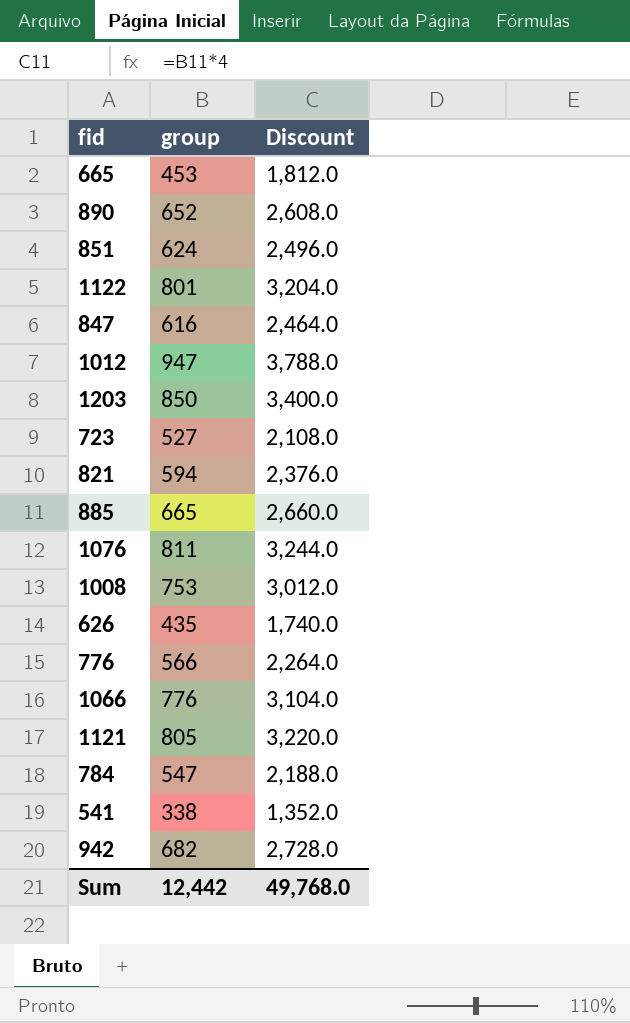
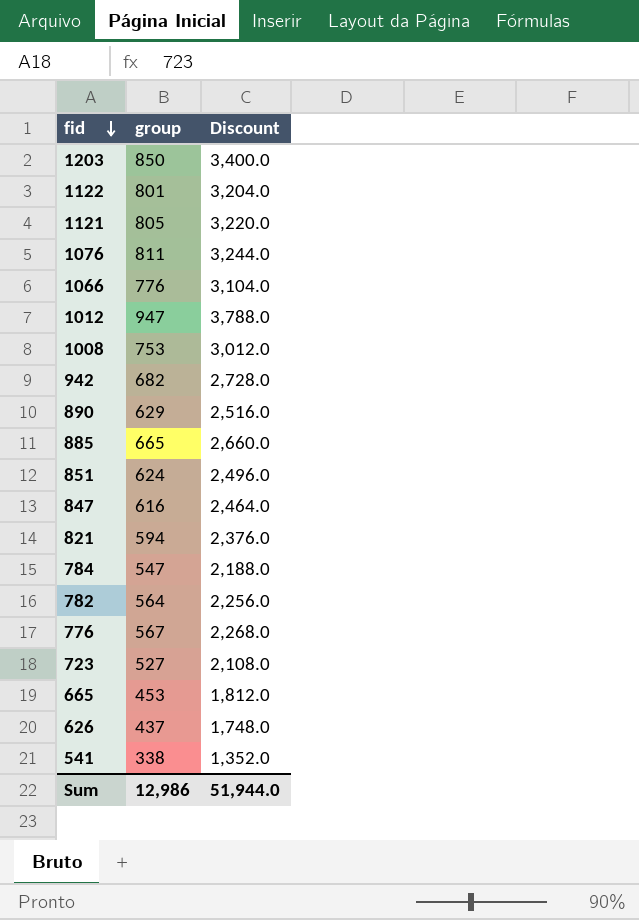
row order: none -> fid descending
890 | group: 652 -> 629
890 | Discount: 2,608.0 -> 2,516.0
row 782: none -> 564 | 2,256.0
776 | group: 566 -> 567
776 | Discount: 2,264.0 -> 2,268.0
626 | group: 435 -> 437
626 | Discount: 1,740.0 -> 1,748.0
Sum | group: 12,442 -> 12,986
Sum | Discount: 49,768.0 -> 51,944.0

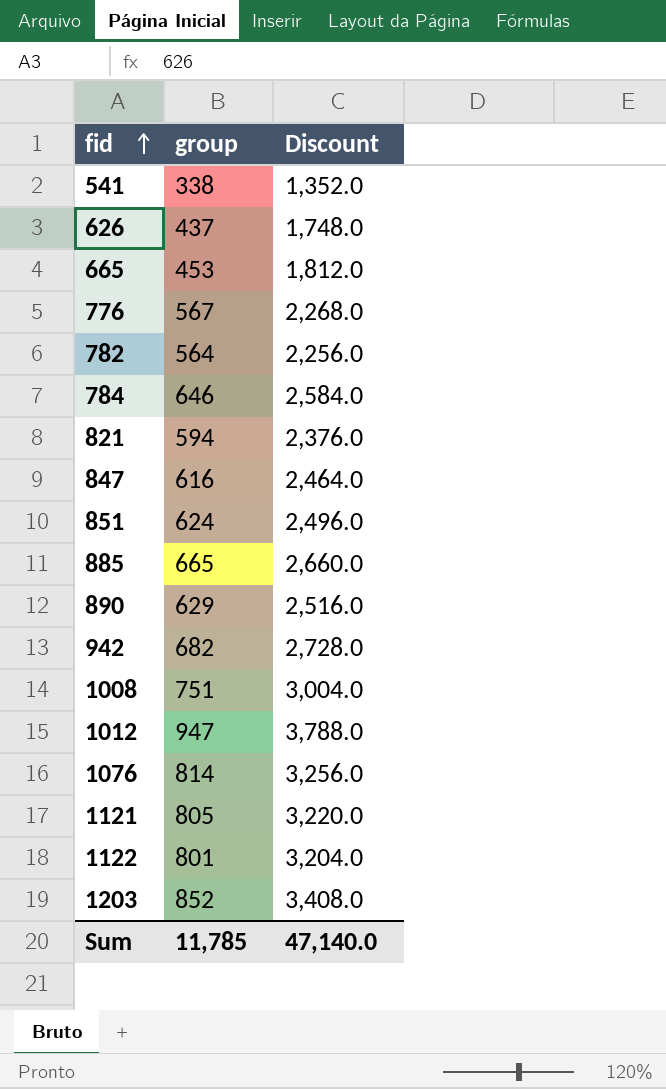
row order: fid descending -> fid ascending
row 1066: 776 | 3,104.0 -> none
row 723: 527 | 2,108.0 -> none
784 | group: 547 -> 646
784 | Discount: 2,188.0 -> 2,584.0
1008 | group: 753 -> 751
1008 | Discount: 3,012.0 -> 3,004.0
1076 | group: 811 -> 814
1076 | Discount: 3,244.0 -> 3,256.0
1203 | group: 850 -> 852
1203 | Discount: 3,400.0 -> 3,408.0
Sum | group: 12,986 -> 11,785
Sum | Discount: 51,944.0 -> 47,140.0

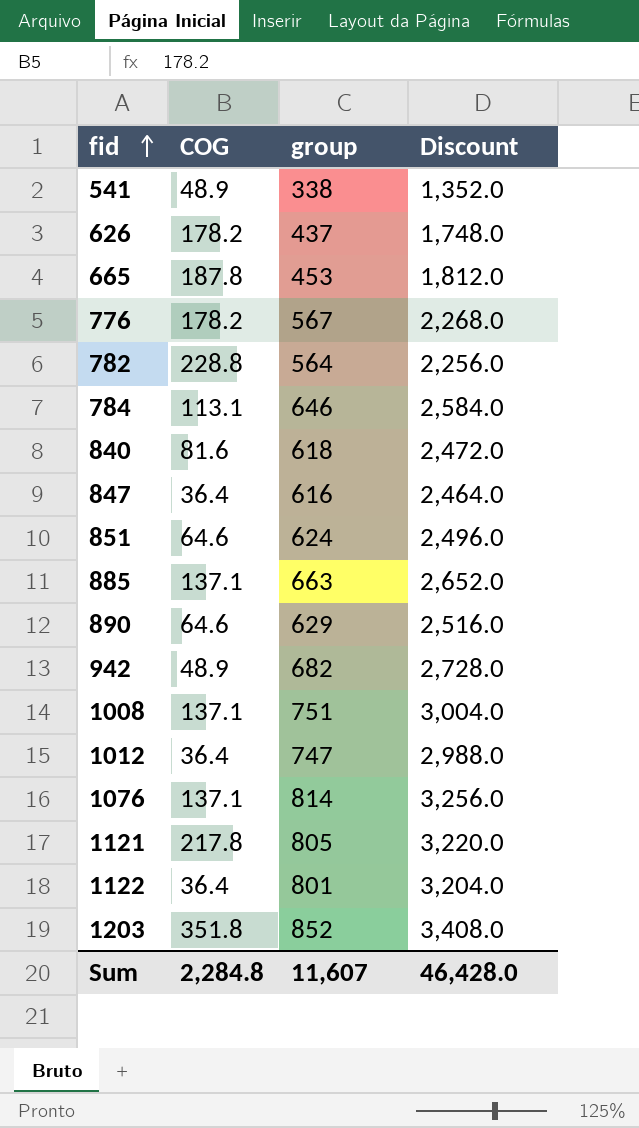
column COG | position: none -> 2
row 821: 594 | 2,376.0 -> none
row 840: none -> 81.6 | 618 | 2,472.0
885 | group: 665 -> 663
885 | Discount: 2,660.0 -> 2,652.0
1012 | group: 947 -> 747
1012 | Discount: 3,788.0 -> 2,988.0
Sum | group: 11,785 -> 11,607
Sum | Discount: 47,140.0 -> 46,428.0

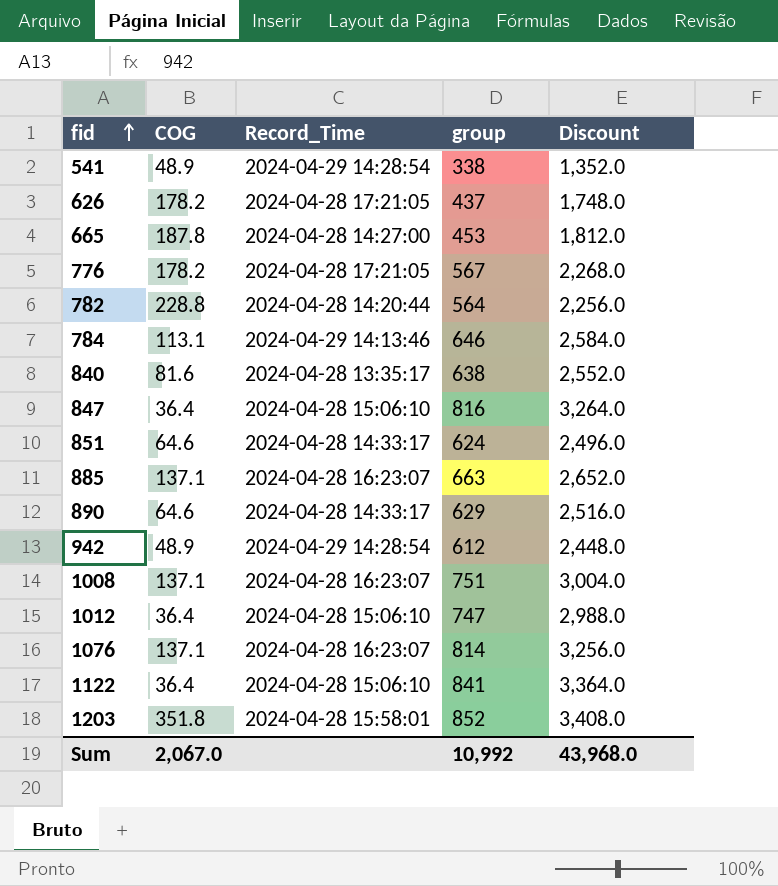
column Record_Time | position: none -> 3
row 1121: 217.8 | 805 | 3,220.0 -> none
840 | group: 618 -> 638
840 | Discount: 2,472.0 -> 2,552.0
847 | group: 616 -> 816
847 | Discount: 2,464.0 -> 3,264.0
942 | group: 682 -> 612
942 | Discount: 2,728.0 -> 2,448.0
1122 | group: 801 -> 841
1122 | Discount: 3,204.0 -> 3,364.0
Sum | COG: 2,284.8 -> 2,067.0
Sum | group: 11,607 -> 10,992
Sum | Discount: 46,428.0 -> 43,968.0

